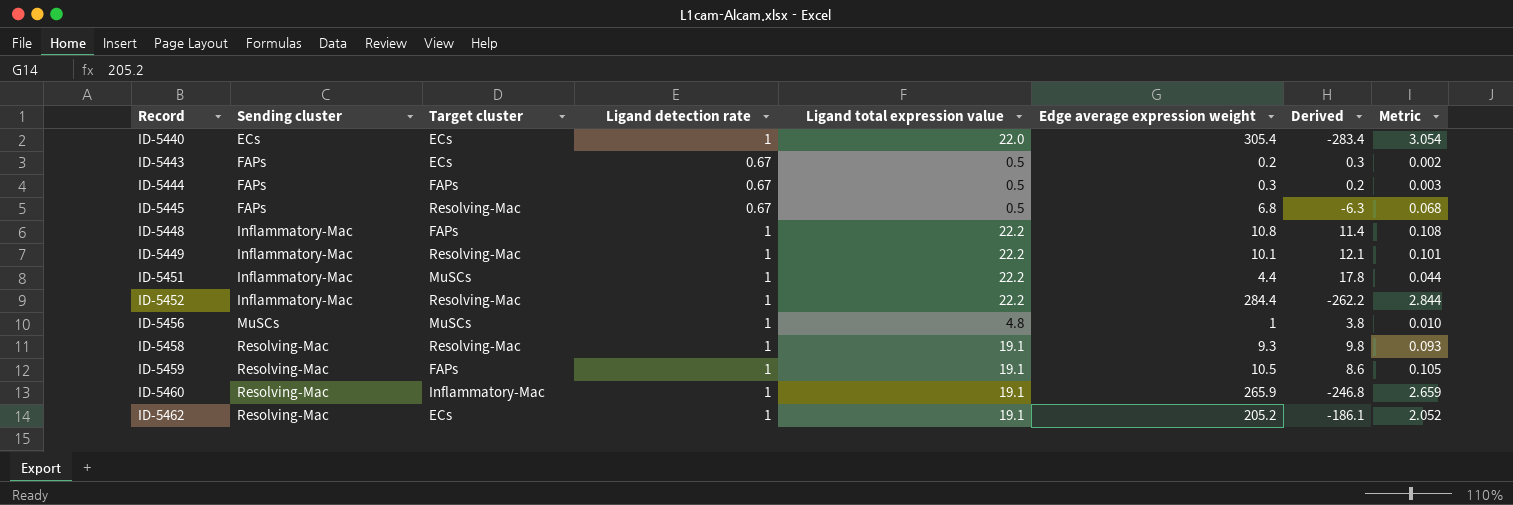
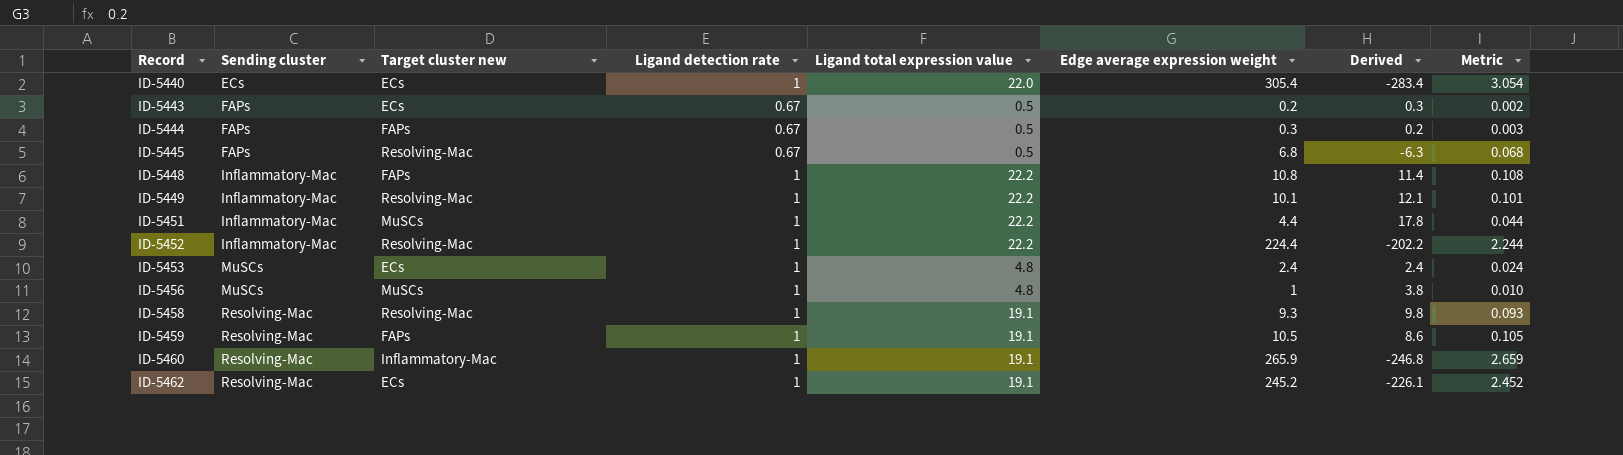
column name: Target cluster -> Target cluster new
ID-5452 | Edge average expression weight: 284.4 -> 224.4
ID-5452 | Derived: -262.2 -> -202.2
ID-5452 | Metric: 2.844 -> 2.244
row ID-5453: none -> MuSCs | ECs | 1 | 4.8 | 2.4 | 2.4 | 0.024
ID-5462 | Edge average expression weight: 205.2 -> 245.2
ID-5462 | Derived: -186.1 -> -226.1
ID-5462 | Metric: 2.052 -> 2.452

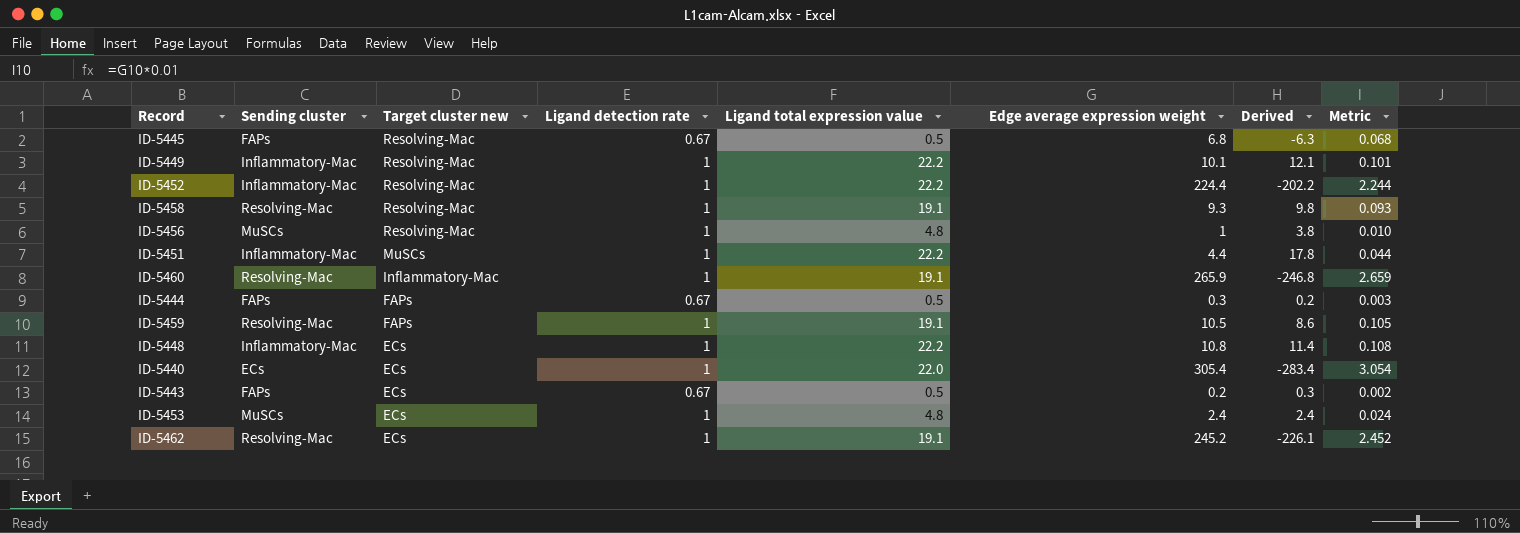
row order: Record ascending -> Target cluster new descending
ID-5456 | Target cluster new: MuSCs -> Resolving-Mac
ID-5448 | Target cluster new: FAPs -> ECs

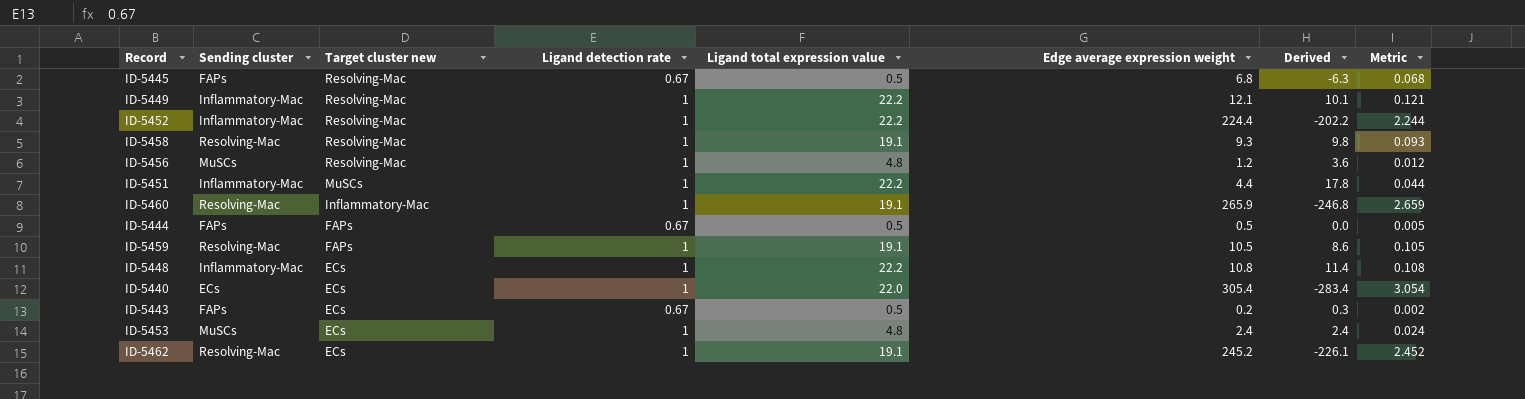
ID-5449 | Edge average expression weight: 10.1 -> 12.1
ID-5449 | Derived: 12.1 -> 10.1
ID-5449 | Metric: 0.101 -> 0.121
ID-5456 | Edge average expression weight: 1 -> 1.2
ID-5456 | Derived: 3.8 -> 3.6
ID-5456 | Metric: 0.010 -> 0.012
ID-5444 | Edge average expression weight: 0.3 -> 0.5
ID-5444 | Derived: 0.2 -> 0.0
ID-5444 | Metric: 0.003 -> 0.005

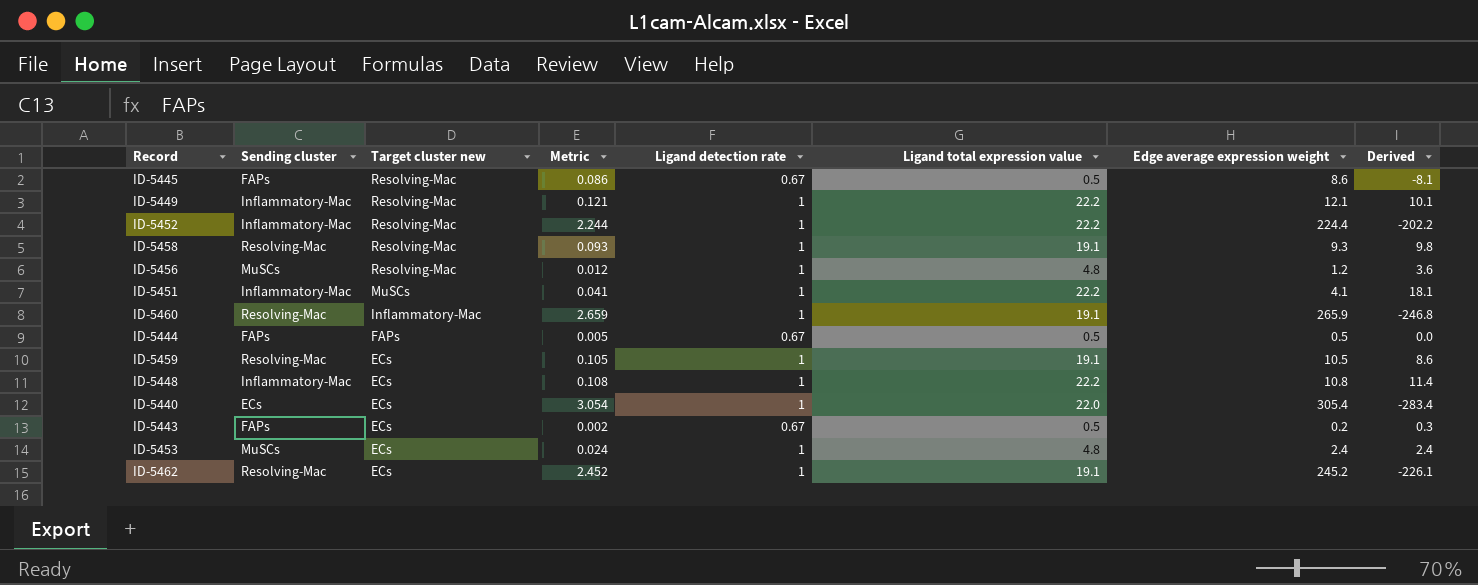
column Metric | position: 8 -> 4
ID-5445 | Metric: 0.068 -> 0.086
ID-5445 | Edge average expression weight: 6.8 -> 8.6
ID-5445 | Derived: -6.3 -> -8.1
ID-5451 | Metric: 0.044 -> 0.041
ID-5451 | Edge average expression weight: 4.4 -> 4.1
ID-5451 | Derived: 17.8 -> 18.1
ID-5459 | Target cluster new: FAPs -> ECs

